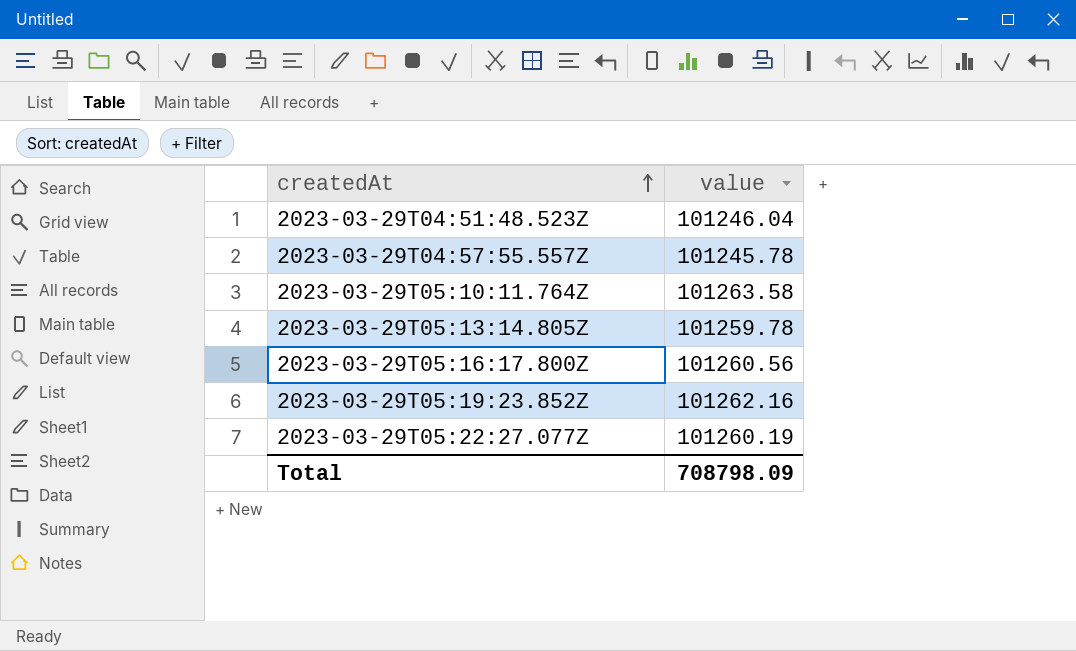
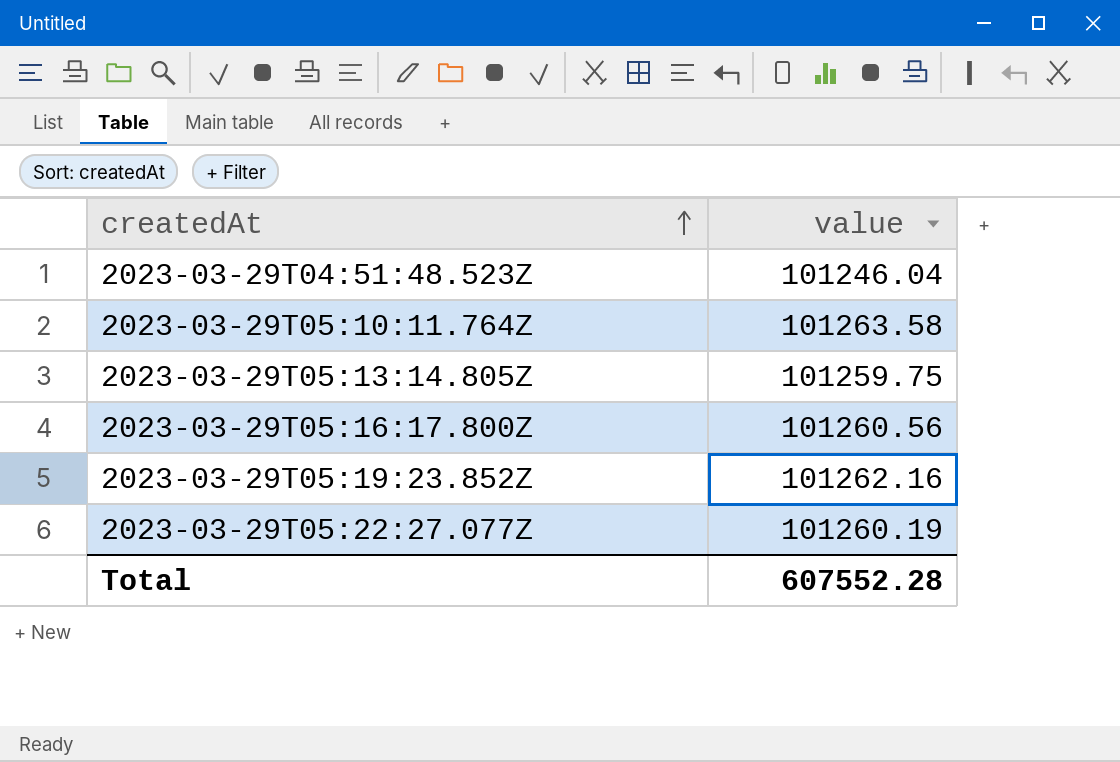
row 2023-03-29T04:57:55.557Z: 101245.78 -> none
2023-03-29T05:13:14.805Z | value: 101259.78 -> 101259.75
Total | value: 708798.09 -> 607552.28

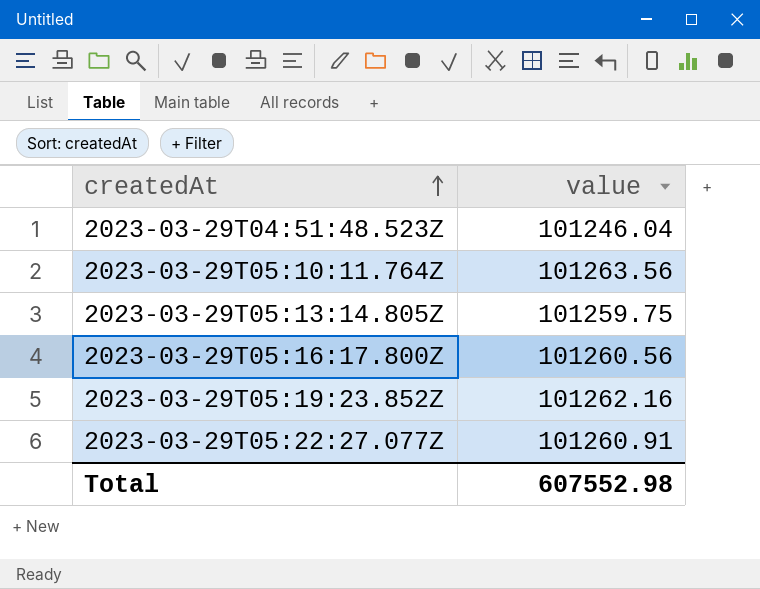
2023-03-29T05:10:11.764Z | value: 101263.58 -> 101263.56
2023-03-29T05:22:27.077Z | value: 101260.19 -> 101260.91
Total | value: 607552.28 -> 607552.98

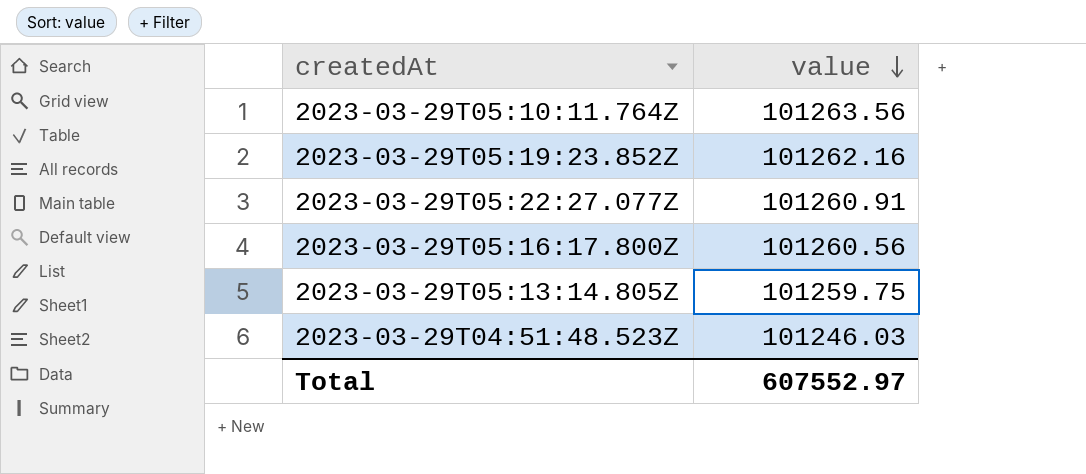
row order: createdAt ascending -> value descending
2023-03-29T04:51:48.523Z | value: 101246.04 -> 101246.03
Total | value: 607552.98 -> 607552.97

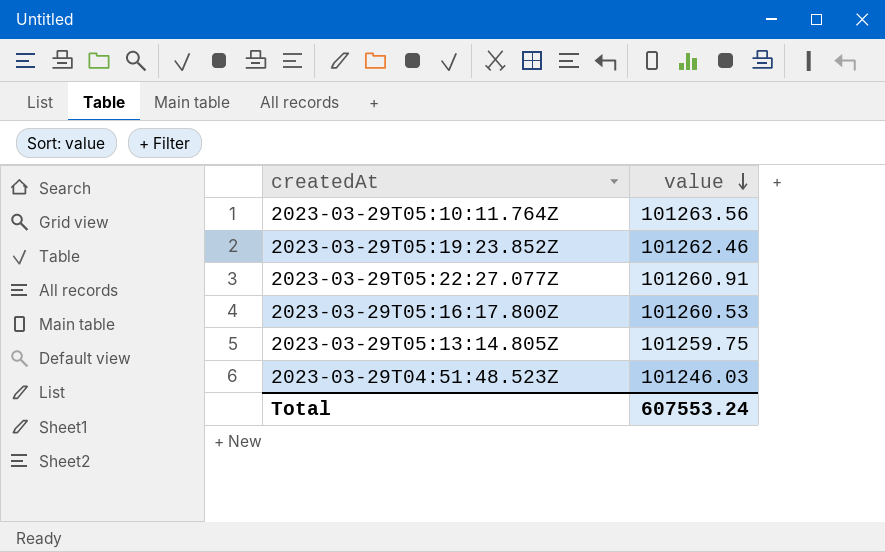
2023-03-29T05:19:23.852Z | value: 101262.16 -> 101262.46
2023-03-29T05:16:17.800Z | value: 101260.56 -> 101260.53
Total | value: 607552.97 -> 607553.24

